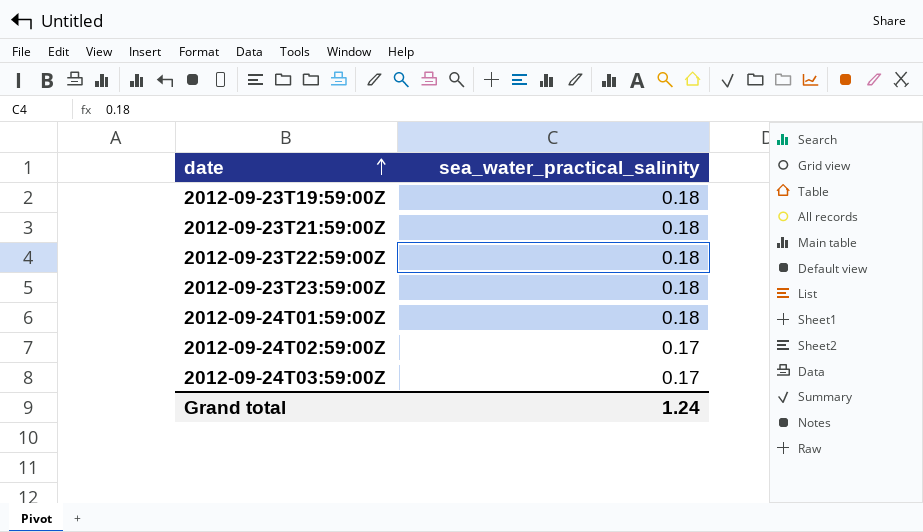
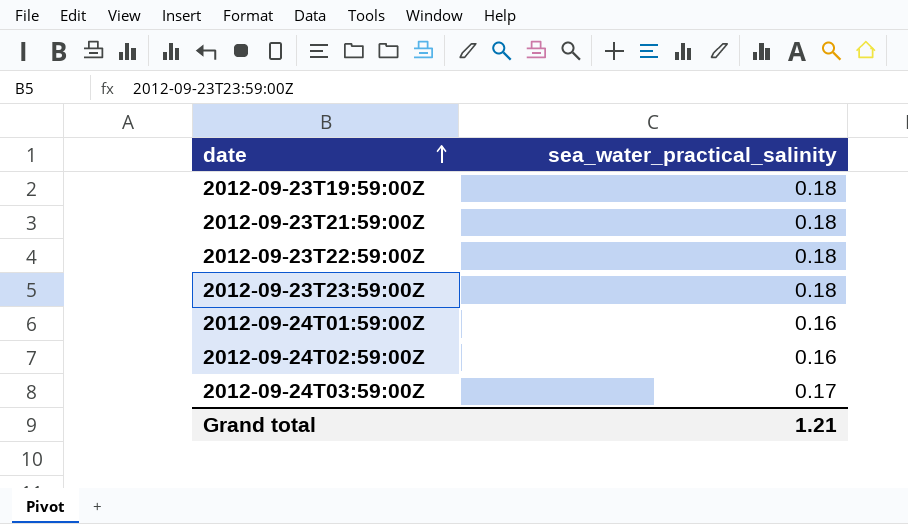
2012-09-24T01:59:00Z | sea_water_practical_salinity: 0.18 -> 0.16
2012-09-24T02:59:00Z | sea_water_practical_salinity: 0.17 -> 0.16
Grand total | sea_water_practical_salinity: 1.24 -> 1.21

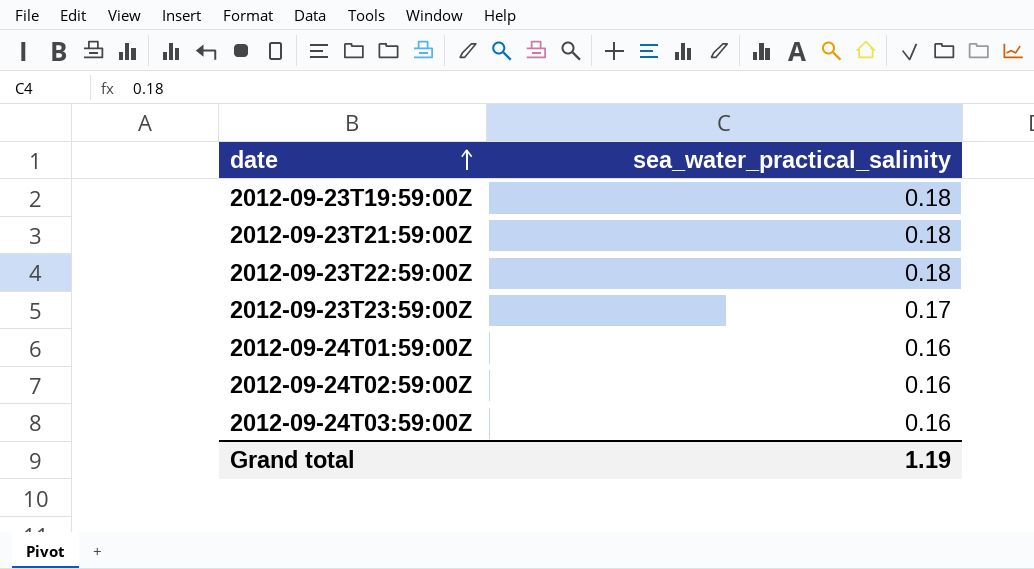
2012-09-23T23:59:00Z | sea_water_practical_salinity: 0.18 -> 0.17
2012-09-24T03:59:00Z | sea_water_practical_salinity: 0.17 -> 0.16
Grand total | sea_water_practical_salinity: 1.21 -> 1.19

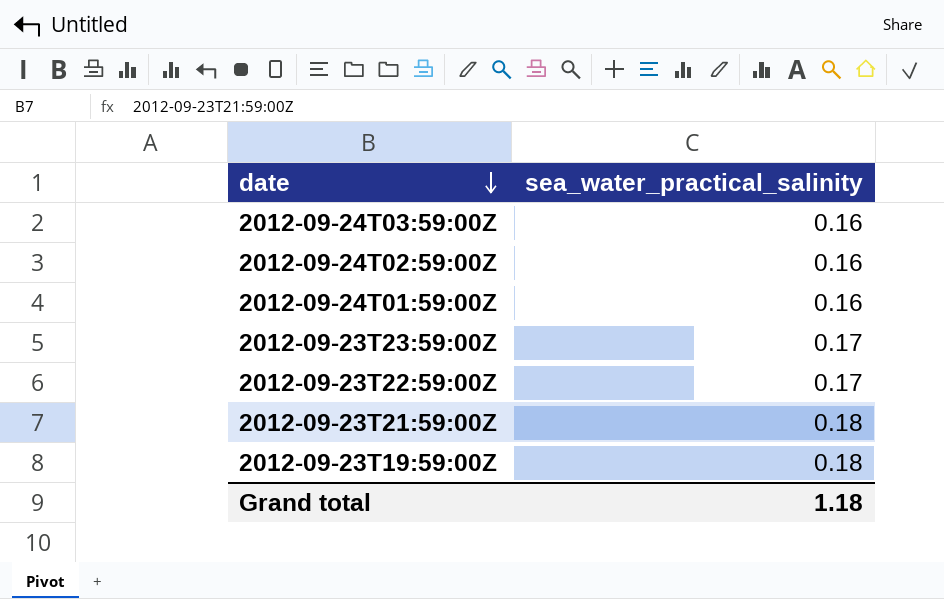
row order: date ascending -> date descending
2012-09-23T22:59:00Z | sea_water_practical_salinity: 0.18 -> 0.17
Grand total | sea_water_practical_salinity: 1.19 -> 1.18

